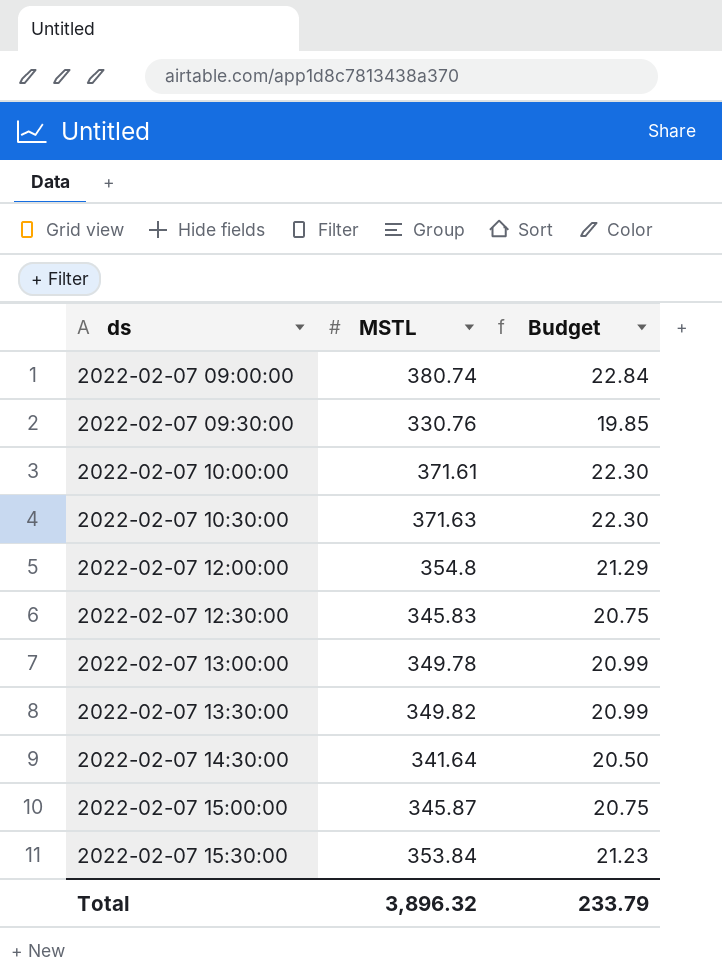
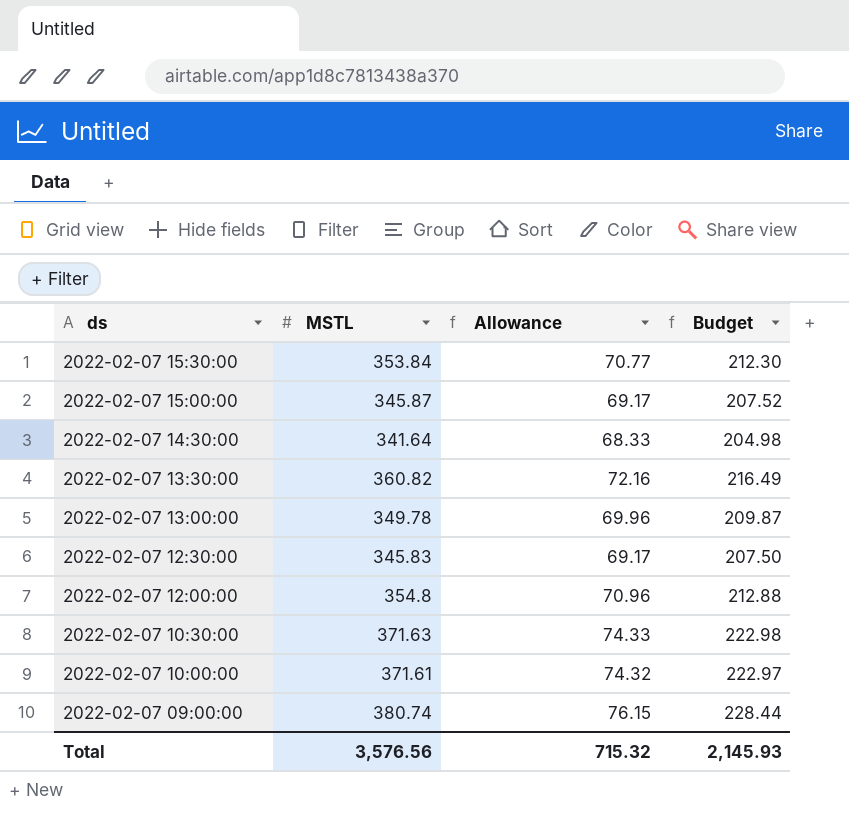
row order: ds ascending -> ds descending
column Allowance | formula: none -> [MSTL] * 0.2
column Budget | formula: [MSTL] * 0.06 -> [MSTL] * 0.6
row 2022-02-07 09:30:00: 330.76 | 19.85 -> none
2022-02-07 13:30:00 | MSTL: 349.82 -> 360.82
Total | MSTL: 3,896.32 -> 3,576.56
Total | Budget: 233.79 -> 2,145.93

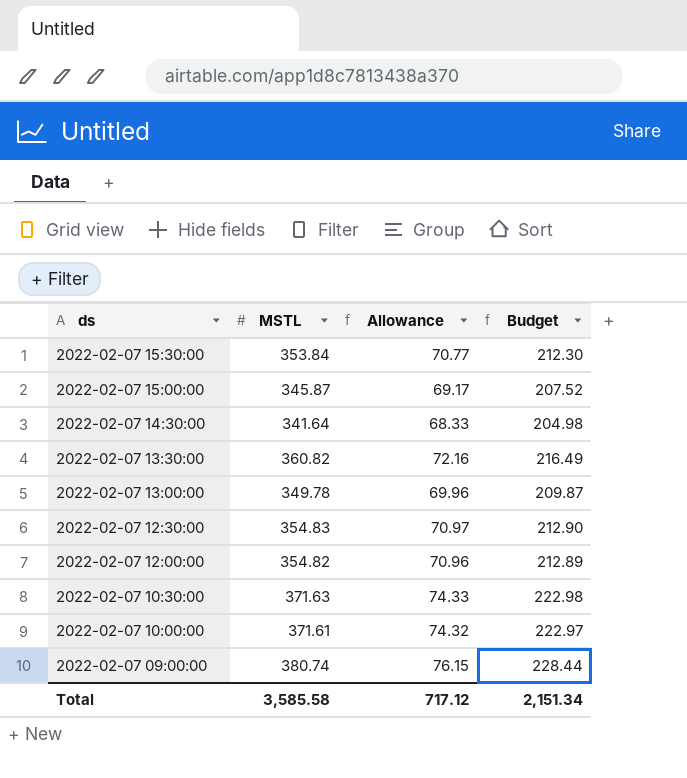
2022-02-07 12:30:00 | MSTL: 345.83 -> 354.83
2022-02-07 12:30:00 | Allowance: 69.17 -> 70.97
2022-02-07 12:30:00 | Budget: 207.50 -> 212.90
2022-02-07 12:00:00 | MSTL: 354.8 -> 354.82
2022-02-07 12:00:00 | Budget: 212.88 -> 212.89
Total | MSTL: 3,576.56 -> 3,585.58
Total | Allowance: 715.32 -> 717.12
Total | Budget: 2,145.93 -> 2,151.34

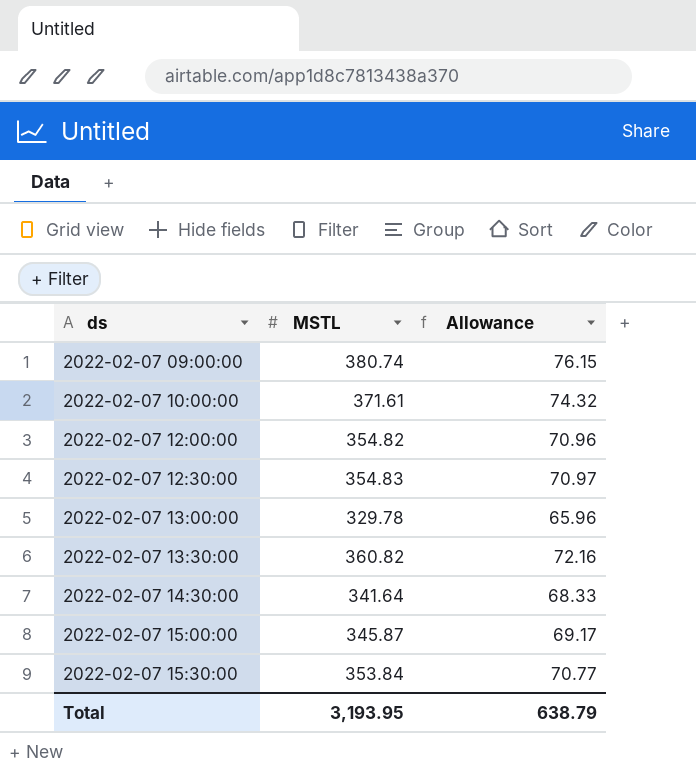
row order: ds descending -> ds ascending
column Budget | formula: [MSTL] * 0.6 -> none
row 2022-02-07 10:30:00: 371.63 | 74.33 | 222.98 -> none
2022-02-07 13:00:00 | MSTL: 349.78 -> 329.78
2022-02-07 13:00:00 | Allowance: 69.96 -> 65.96
Total | MSTL: 3,585.58 -> 3,193.95
Total | Allowance: 717.12 -> 638.79

